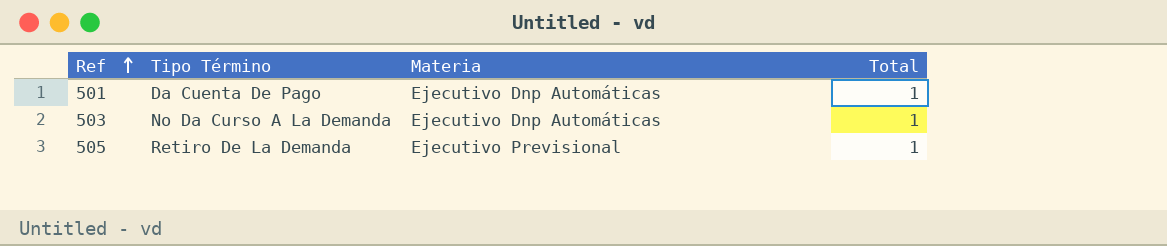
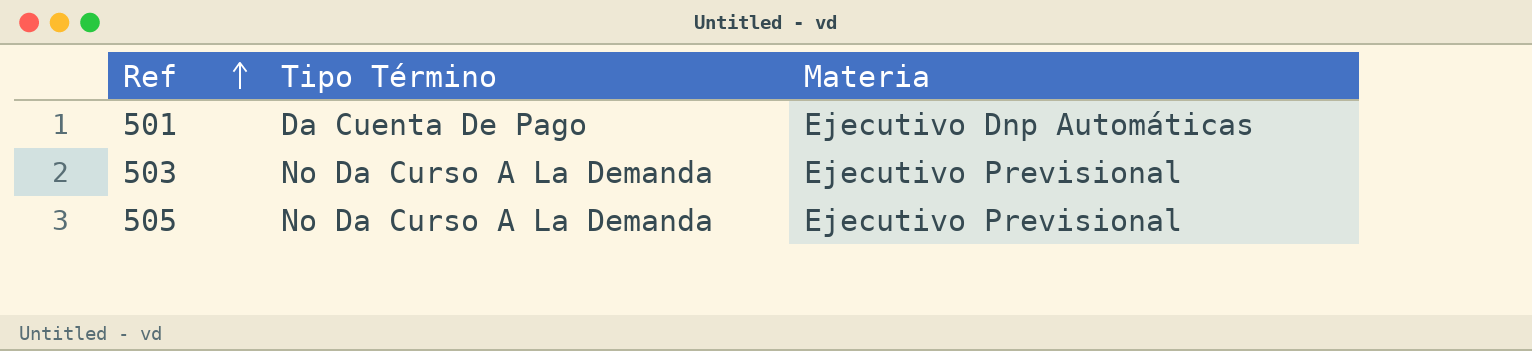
column Total | position: 4 -> none
503 | Materia: Ejecutivo Dnp Automáticas -> Ejecutivo Previsional
505 | Tipo Término: Retiro De La Demanda -> No Da Curso A La Demanda

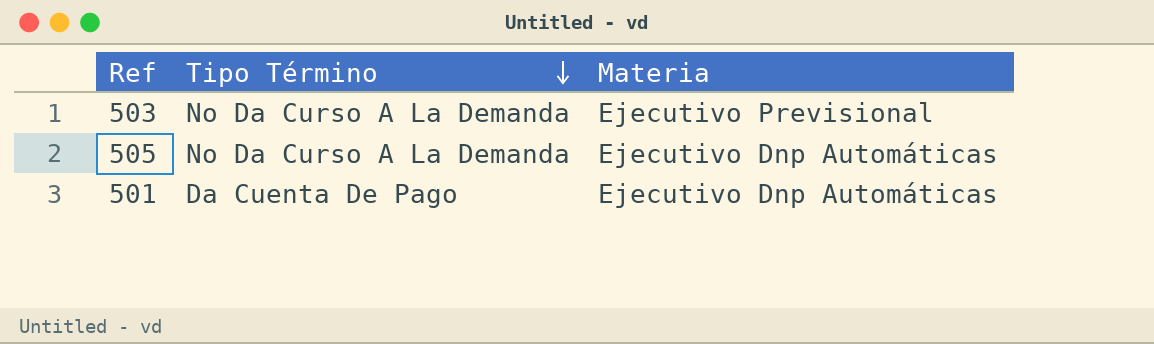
row order: Ref ascending -> Tipo Término descending
505 | Materia: Ejecutivo Previsional -> Ejecutivo Dnp Automáticas

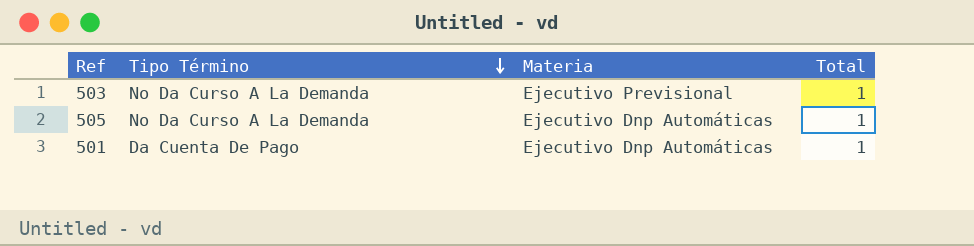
column Total | position: none -> 4

